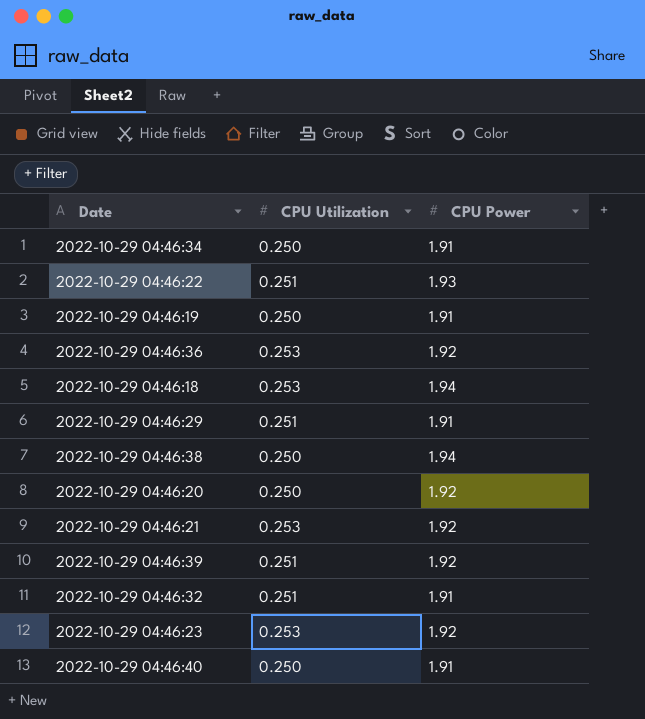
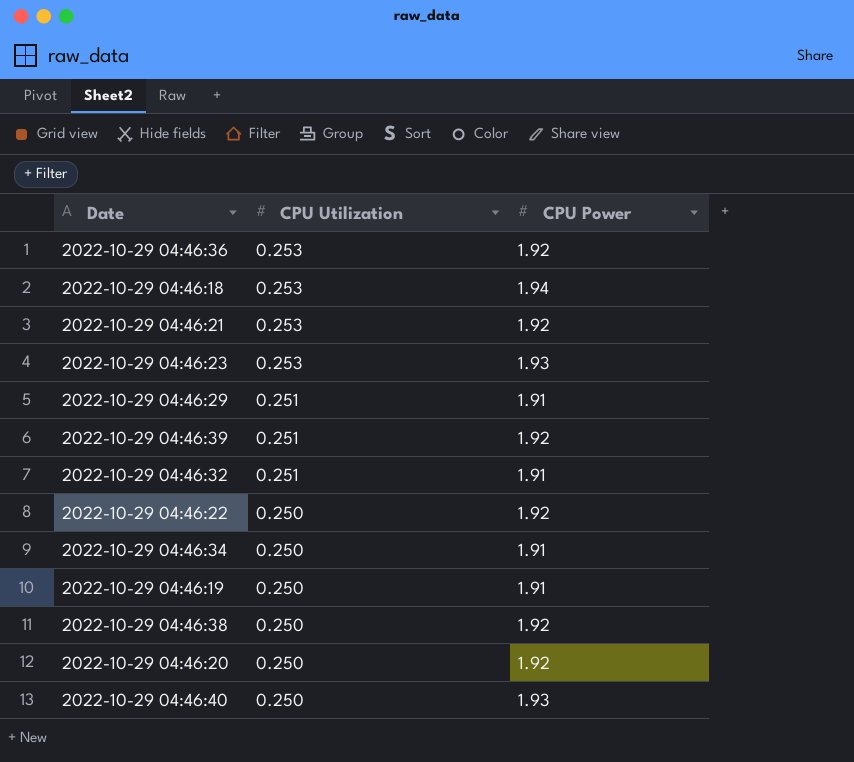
row order: none -> CPU Utilization descending
2022-10-29 04:46:23 | CPU Power: 1.92 -> 1.93
2022-10-29 04:46:22 | CPU Utilization: 0.251 -> 0.250
2022-10-29 04:46:22 | CPU Power: 1.93 -> 1.92
2022-10-29 04:46:38 | CPU Power: 1.94 -> 1.92
2022-10-29 04:46:40 | CPU Power: 1.91 -> 1.93

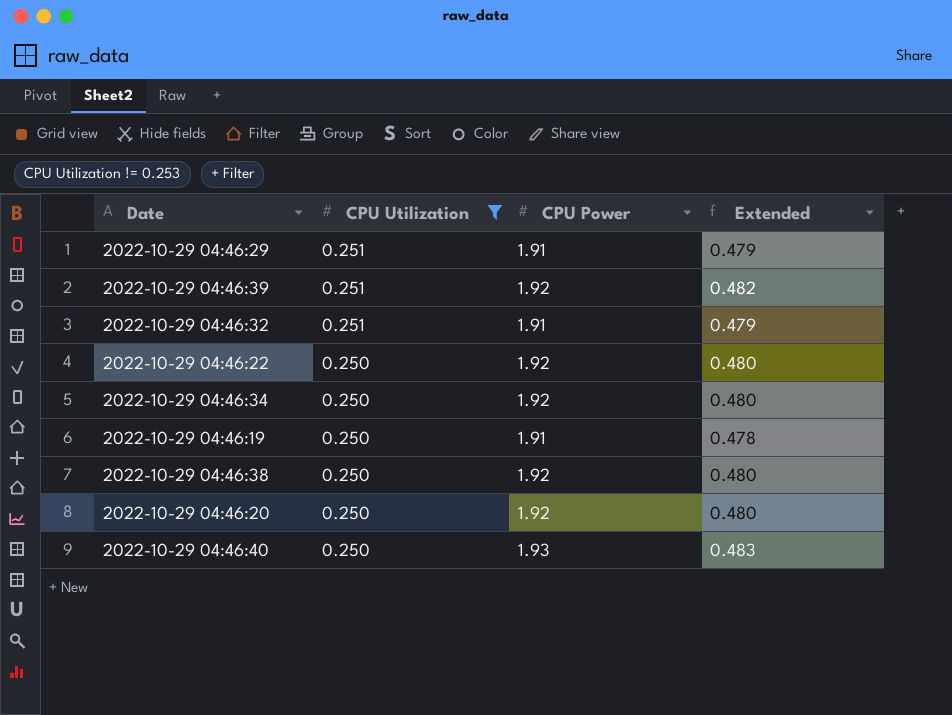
filter: none -> CPU Utilization != 0.253
column Extended | formula: none -> [CPU Utilization] * [CPU Power]
2022-10-29 04:46:34 | CPU Power: 1.91 -> 1.92

